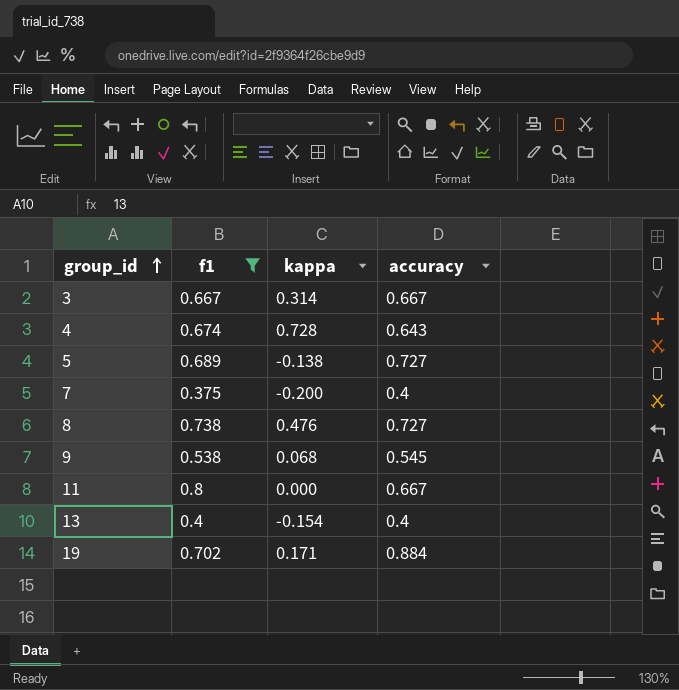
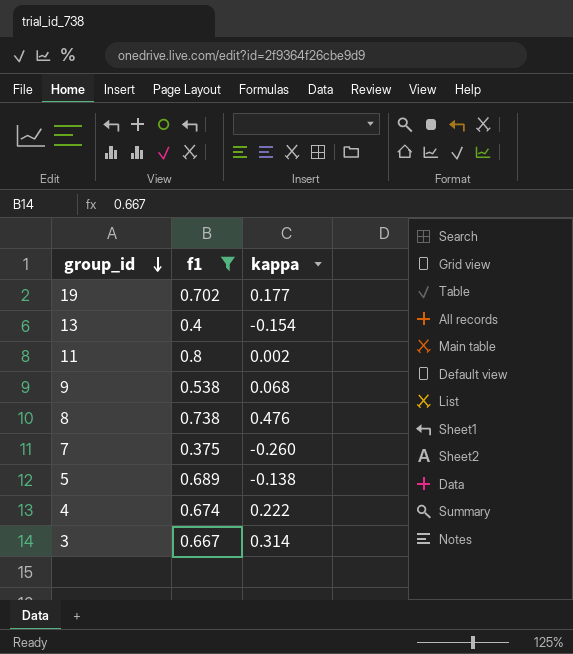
row order: group_id ascending -> group_id descending
column accuracy | position: 4 -> none
19 | kappa: 0.171 -> 0.177
11 | kappa: 0.000 -> 0.002
7 | kappa: -0.200 -> -0.260
4 | kappa: 0.728 -> 0.222

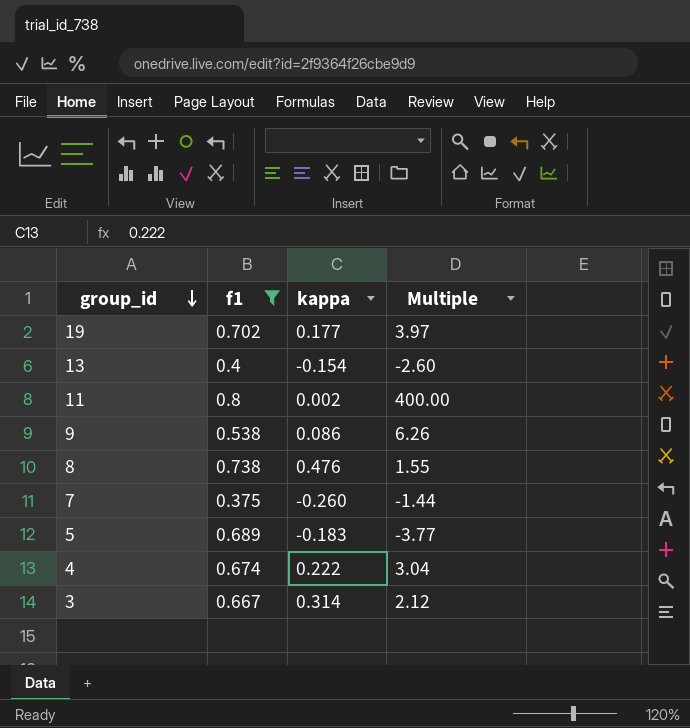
column Multiple | formula: none -> [f1] / [kappa]
9 | kappa: 0.068 -> 0.086
5 | kappa: -0.138 -> -0.183

